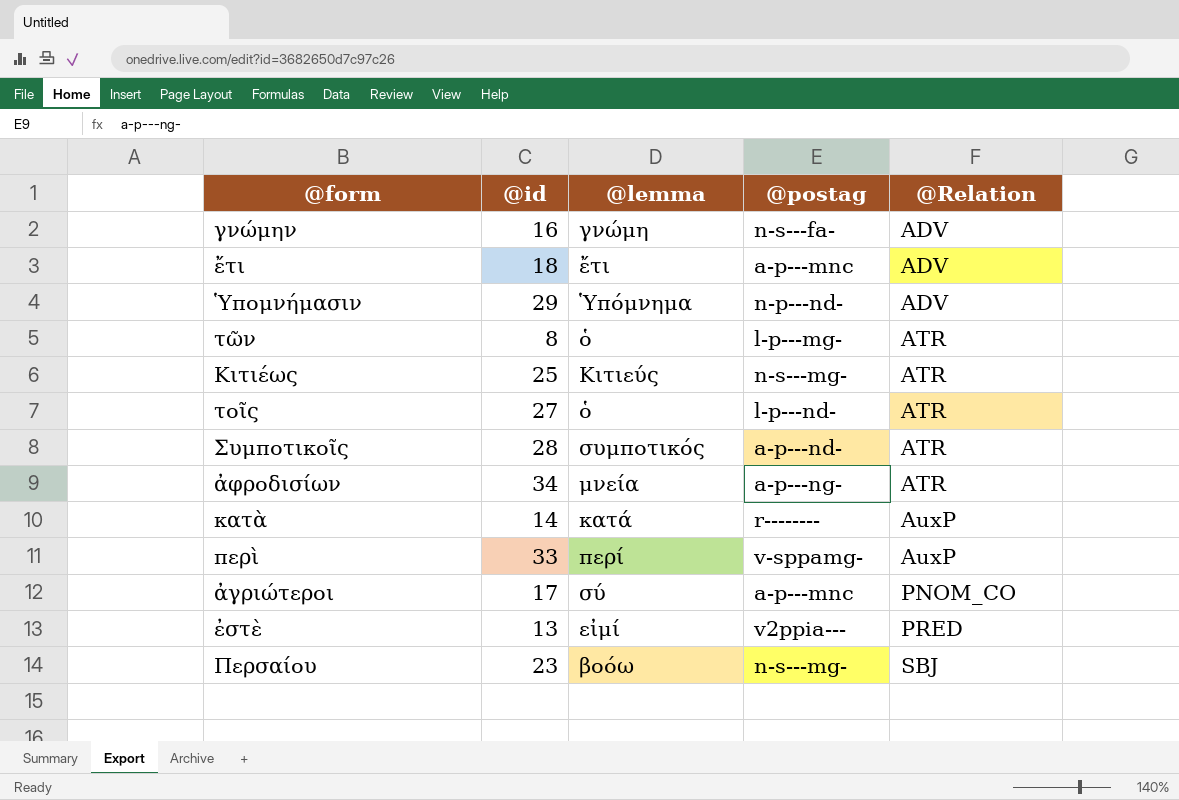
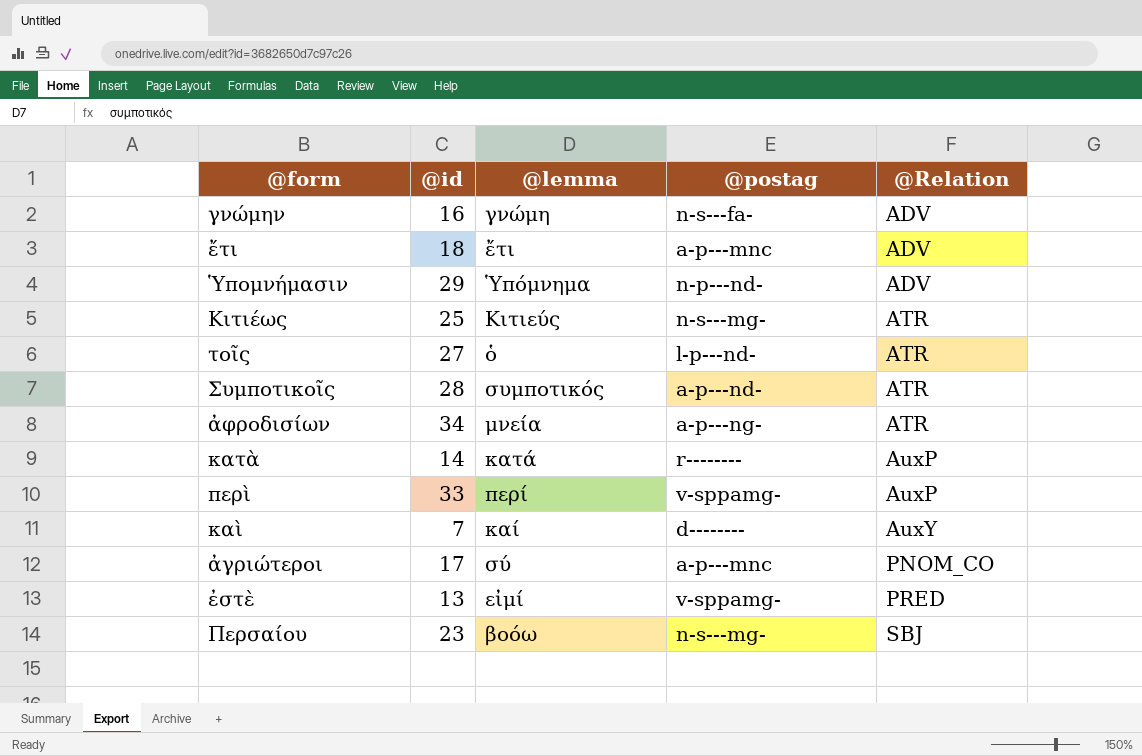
row τῶν: 8 | ὁ | l-p---mg- | ATR -> none
row καὶ: none -> 7 | καί | d-------- | AuxY
ἐστὲ | @postag: v2ppia--- -> v-sppamg-

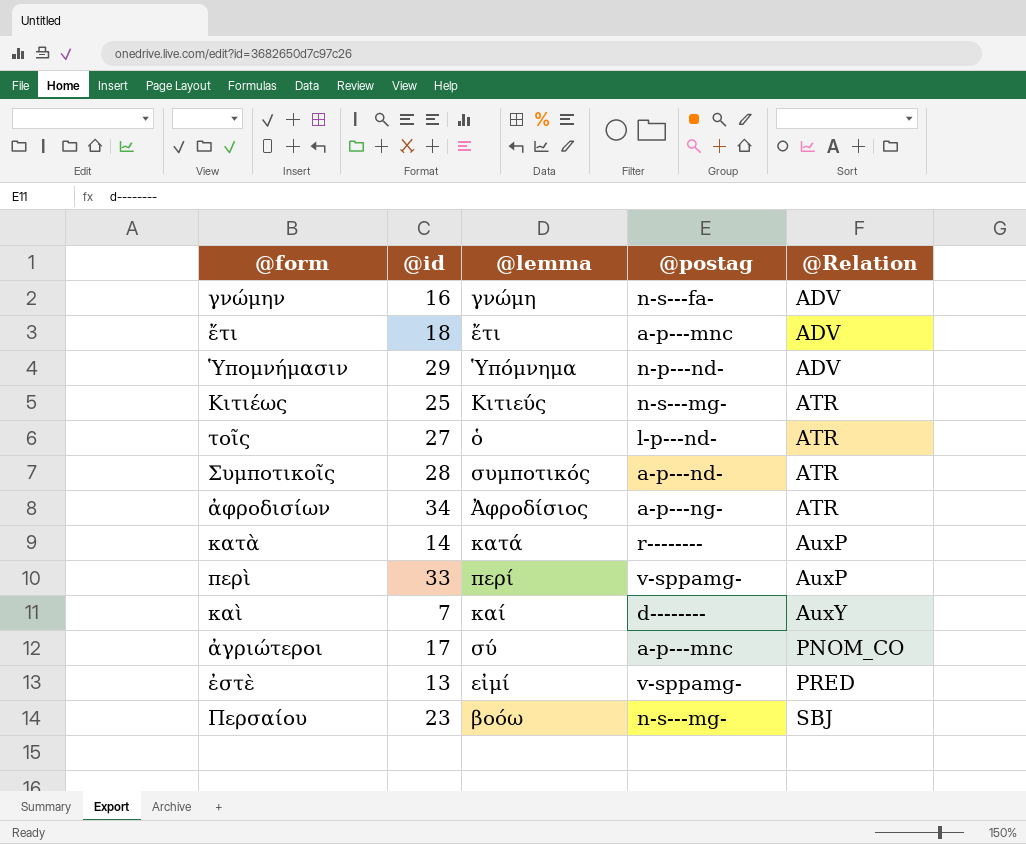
ἀφροδισίων | @lemma: μνεία -> Ἀφροδίσιος

